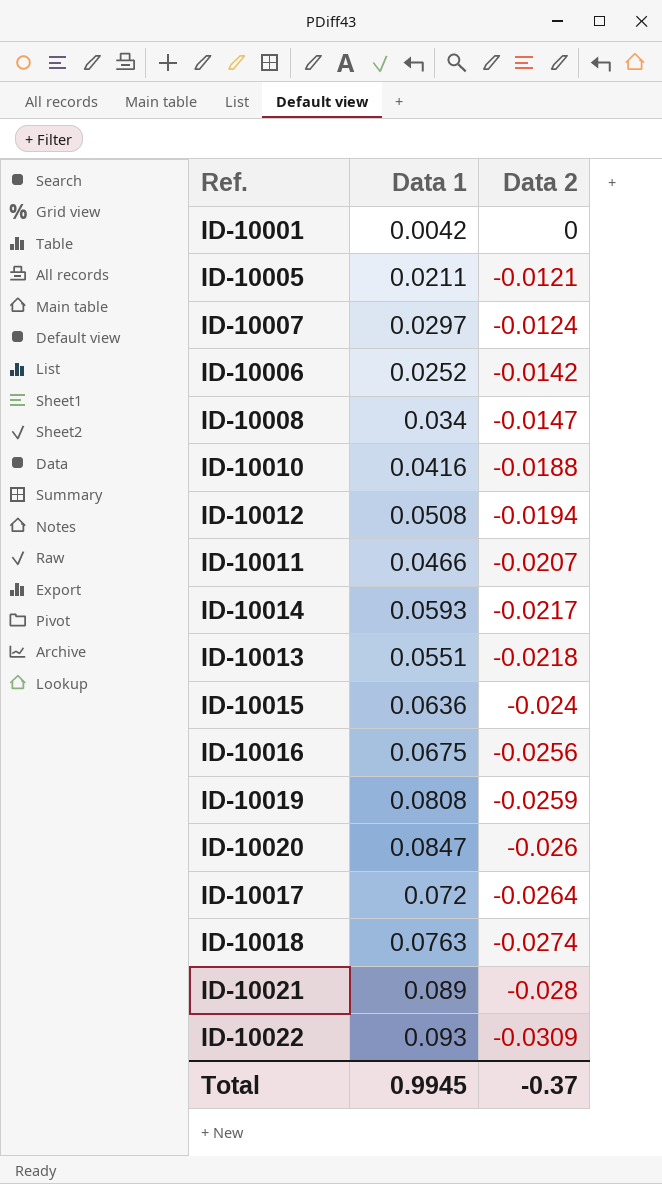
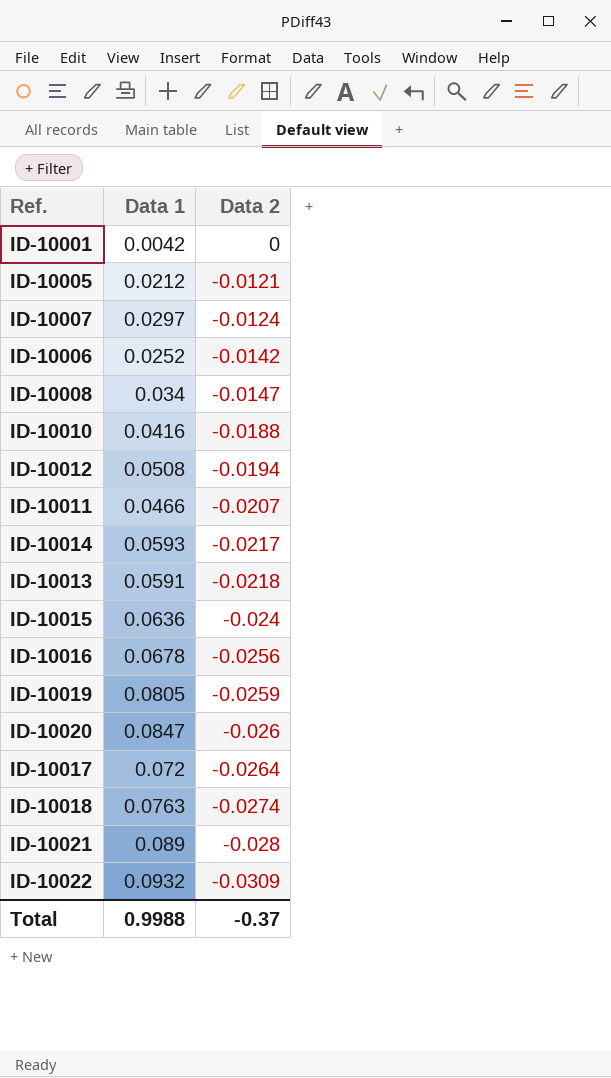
ID-10005 | Data 1: 0.0211 -> 0.0212
ID-10013 | Data 1: 0.0551 -> 0.0591
ID-10016 | Data 1: 0.0675 -> 0.0678
ID-10019 | Data 1: 0.0808 -> 0.0805
ID-10022 | Data 1: 0.093 -> 0.0932
Total | Data 1: 0.9945 -> 0.9988

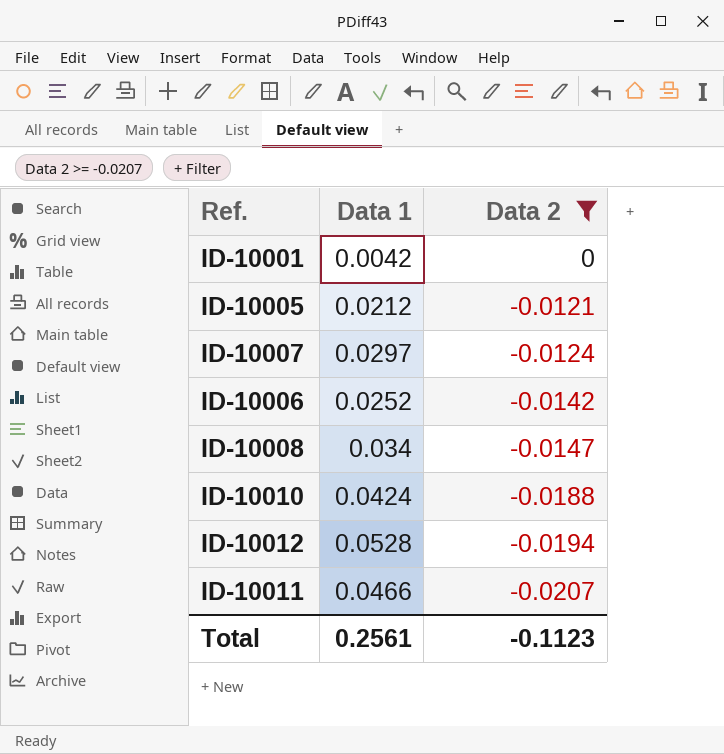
filter: none -> Data 2 >= -0.0207
ID-10010 | Data 1: 0.0416 -> 0.0424
ID-10012 | Data 1: 0.0508 -> 0.0528
Total | Data 1: 0.9988 -> 0.2561
Total | Data 2: -0.37 -> -0.1123

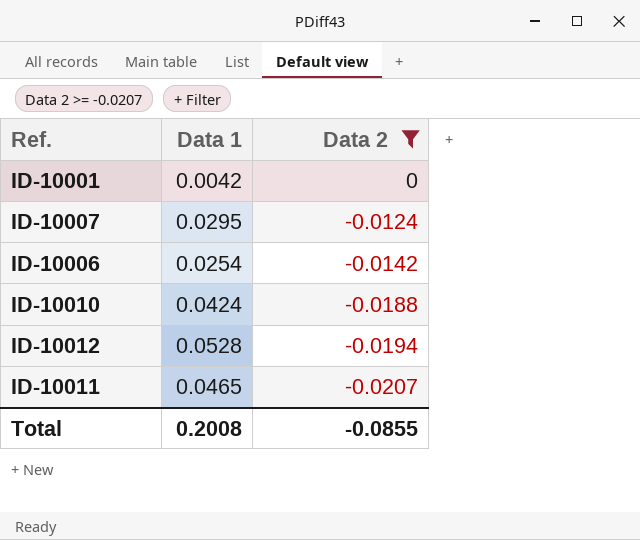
row ID-10005: 0.0212 | -0.0121 -> none
row ID-10008: 0.034 | -0.0147 -> none
ID-10007 | Data 1: 0.0297 -> 0.0295
ID-10006 | Data 1: 0.0252 -> 0.0254
ID-10011 | Data 1: 0.0466 -> 0.0465
Total | Data 1: 0.2561 -> 0.2008
Total | Data 2: -0.1123 -> -0.0855

